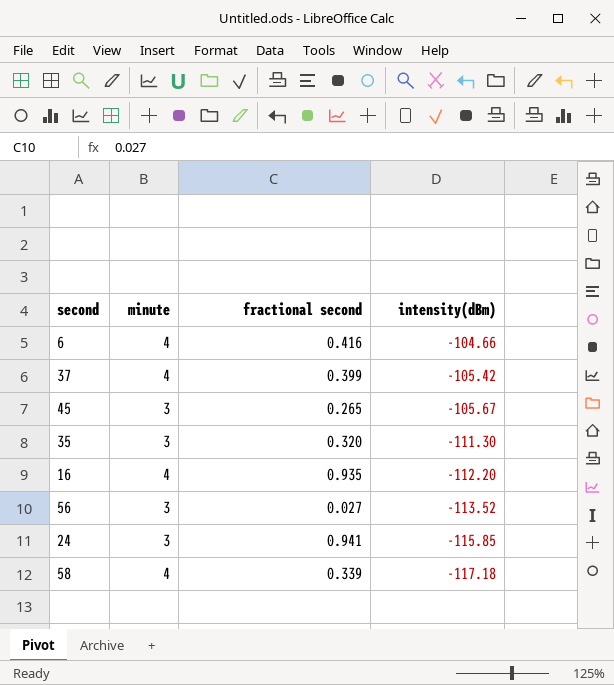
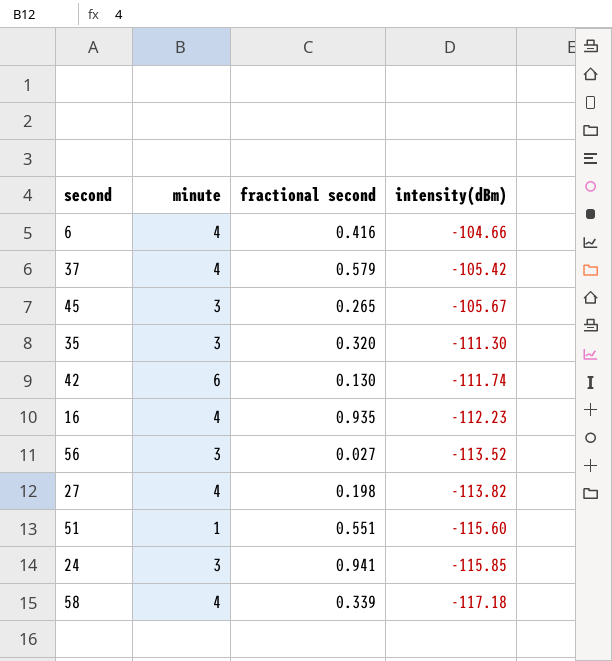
37 | fractional second: 0.399 -> 0.579
row 42: none -> 6 | 0.130 | -111.74
16 | intensity(dBm): -112.20 -> -112.23
row 27: none -> 4 | 0.198 | -113.82
row 51: none -> 1 | 0.551 | -115.60

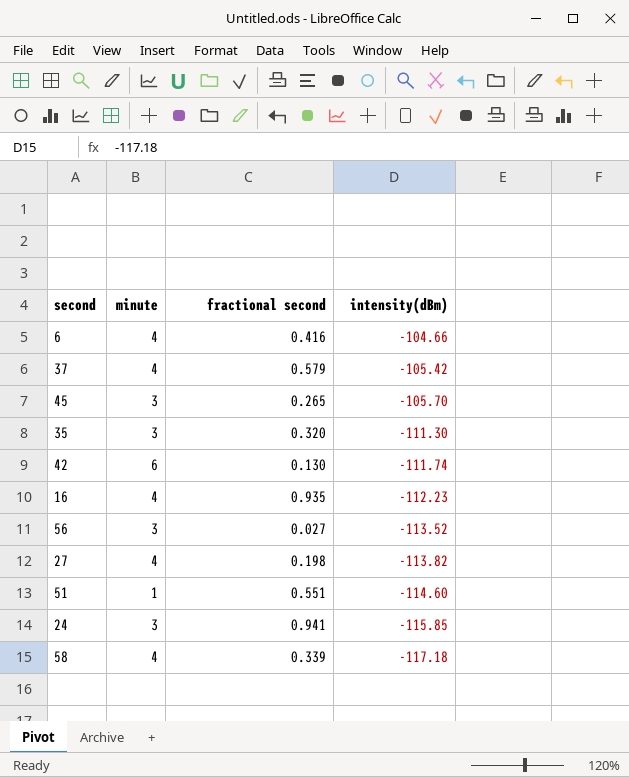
45 | intensity(dBm): -105.67 -> -105.70
51 | intensity(dBm): -115.60 -> -114.60

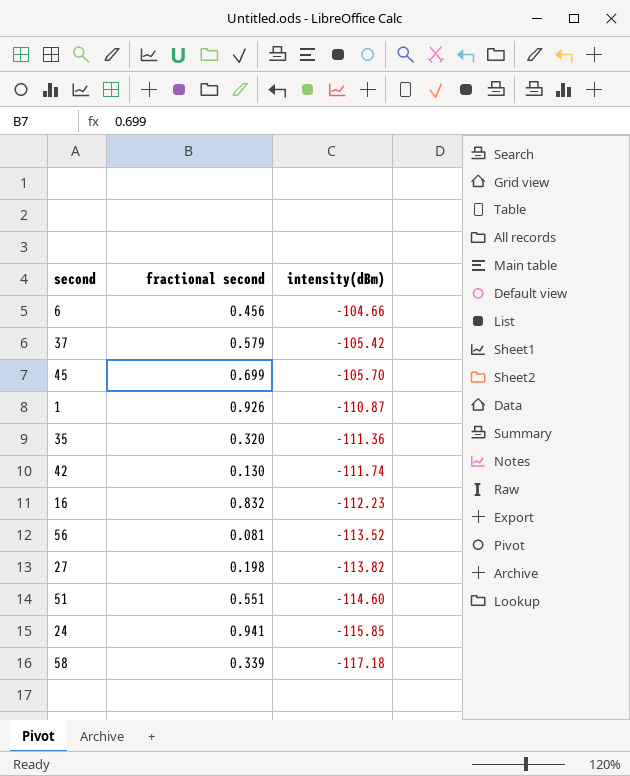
column minute | position: 2 -> none
6 | fractional second: 0.416 -> 0.456
45 | fractional second: 0.265 -> 0.699
row 1: none -> 0.926 | -110.87
35 | intensity(dBm): -111.30 -> -111.36
16 | fractional second: 0.935 -> 0.832
56 | fractional second: 0.027 -> 0.081

